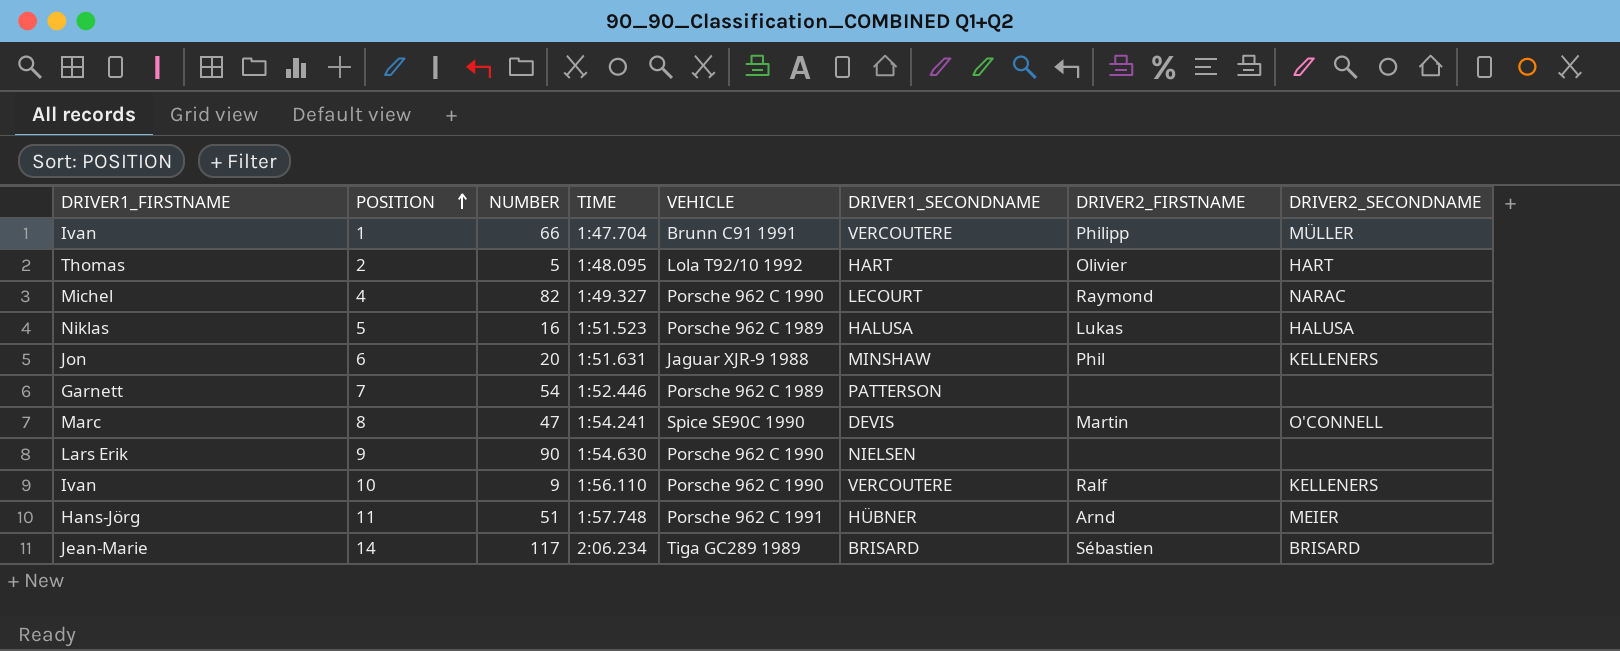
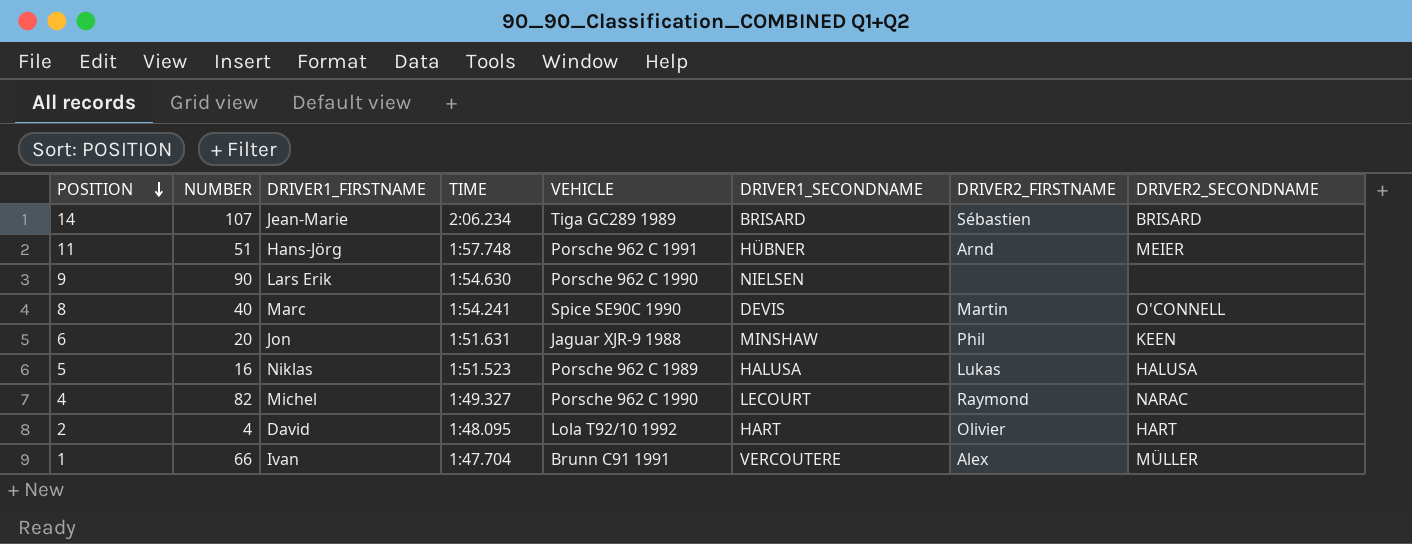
row order: POSITION ascending -> POSITION descending
column DRIVER1_FIRSTNAME | position: 1 -> 3
row 7: Garnett | 54 | 1:52.446 | Porsche 962 C 1989 | PATTERSON | none | none -> none
row 10: Ivan | 9 | 1:56.110 | Porsche 962 C 1990 | VERCOUTERE | Ralf | KELLENERS -> none
14 | NUMBER: 117 -> 107
8 | NUMBER: 47 -> 40
6 | DRIVER2_SECONDNAME: KELLENERS -> KEEN
2 | NUMBER: 5 -> 4
2 | DRIVER1_FIRSTNAME: Thomas -> David
1 | DRIVER2_FIRSTNAME: Philipp -> Alex

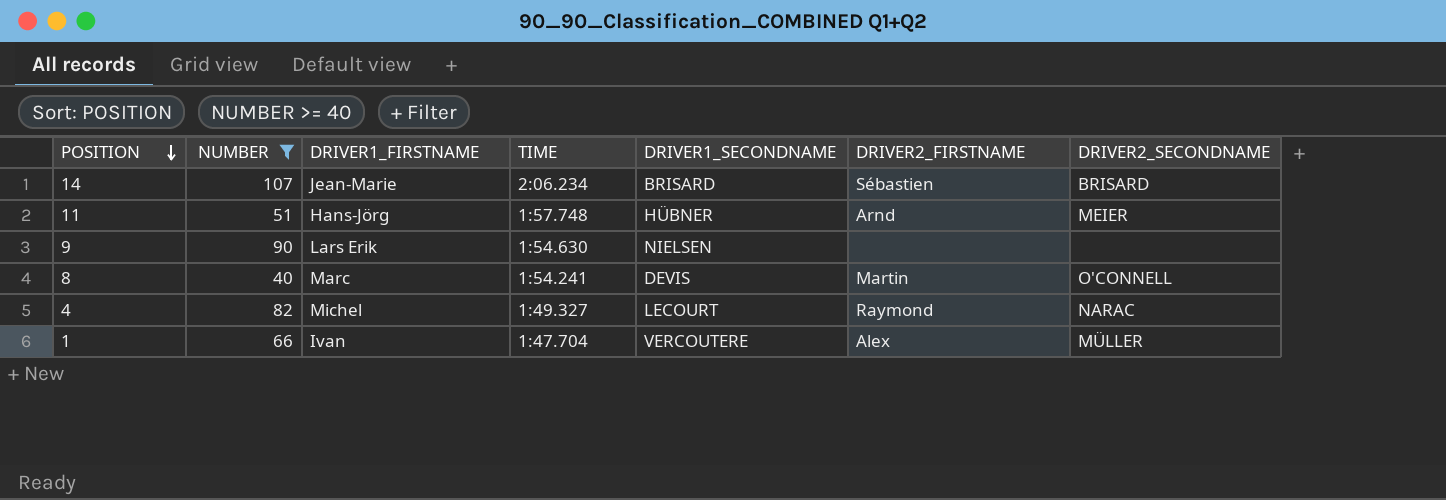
filter: none -> NUMBER >= 40
column VEHICLE | position: 5 -> none

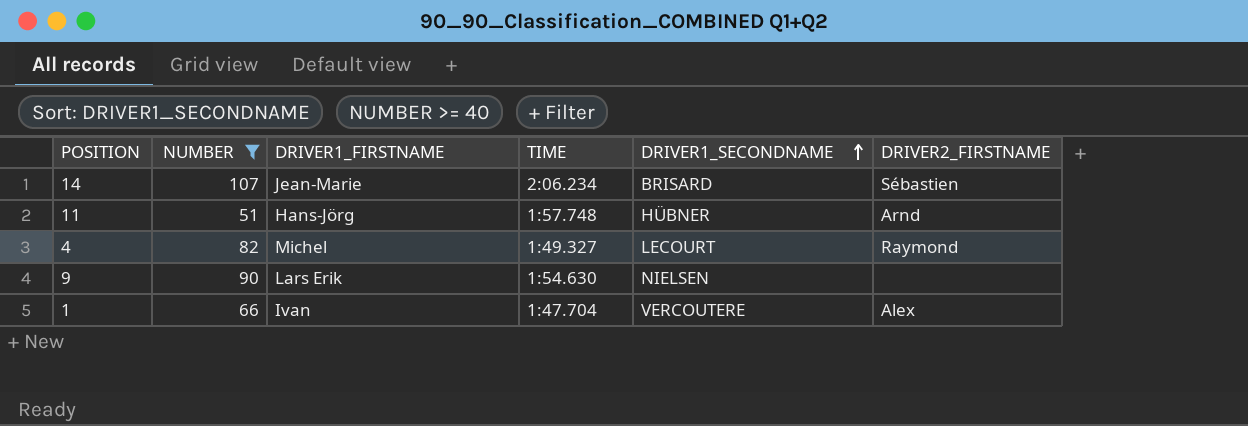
row order: POSITION descending -> DRIVER1_SECONDNAME ascending
column DRIVER2_SECONDNAME | position: 7 -> none
row 8: 40 | Marc | 1:54.241 | DEVIS | Martin | O'CONNELL -> none

